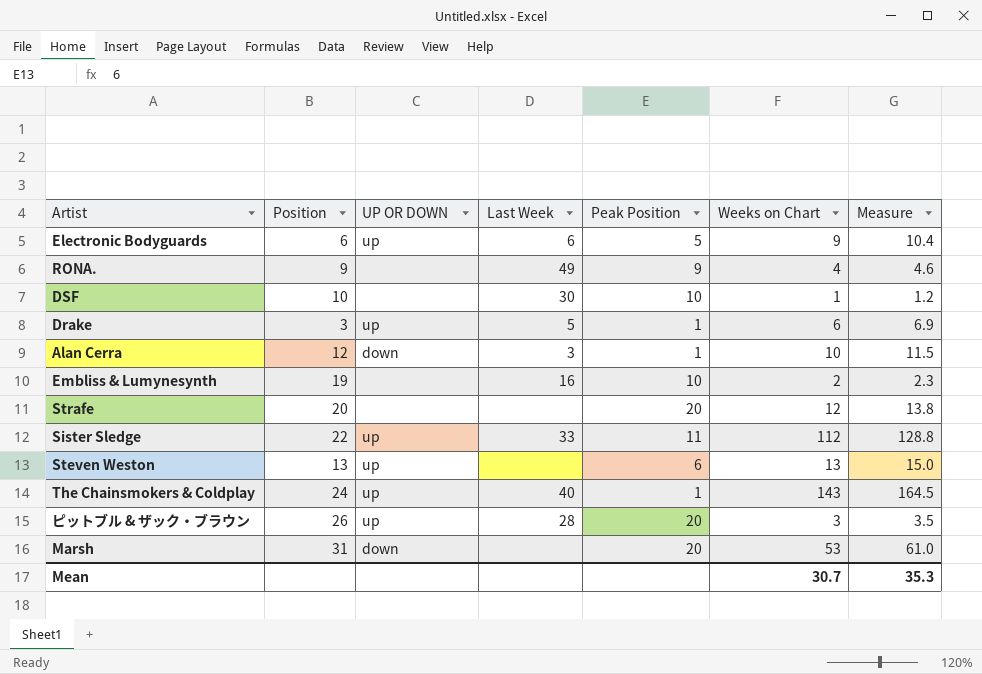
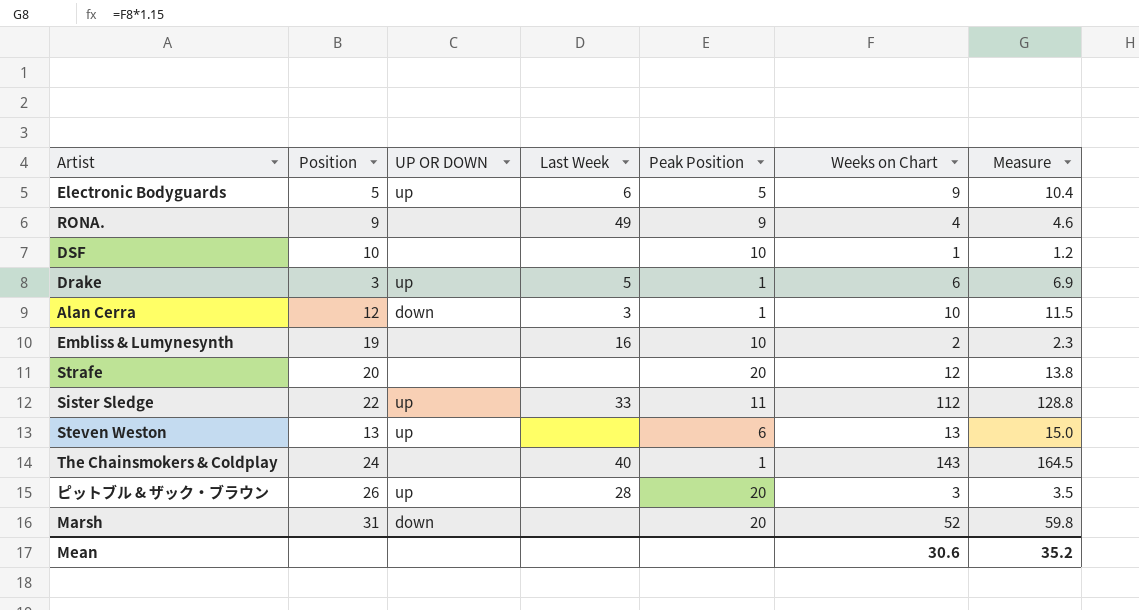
Electronic Bodyguards | Position: 6 -> 5
DSF | Last Week: 30 -> none
The Chainsmokers & Coldplay | UP OR DOWN: up -> none
Marsh | Weeks on Chart: 53 -> 52
Marsh | Measure: 61.0 -> 59.8
Mean | Weeks on Chart: 30.7 -> 30.6
Mean | Measure: 35.3 -> 35.2

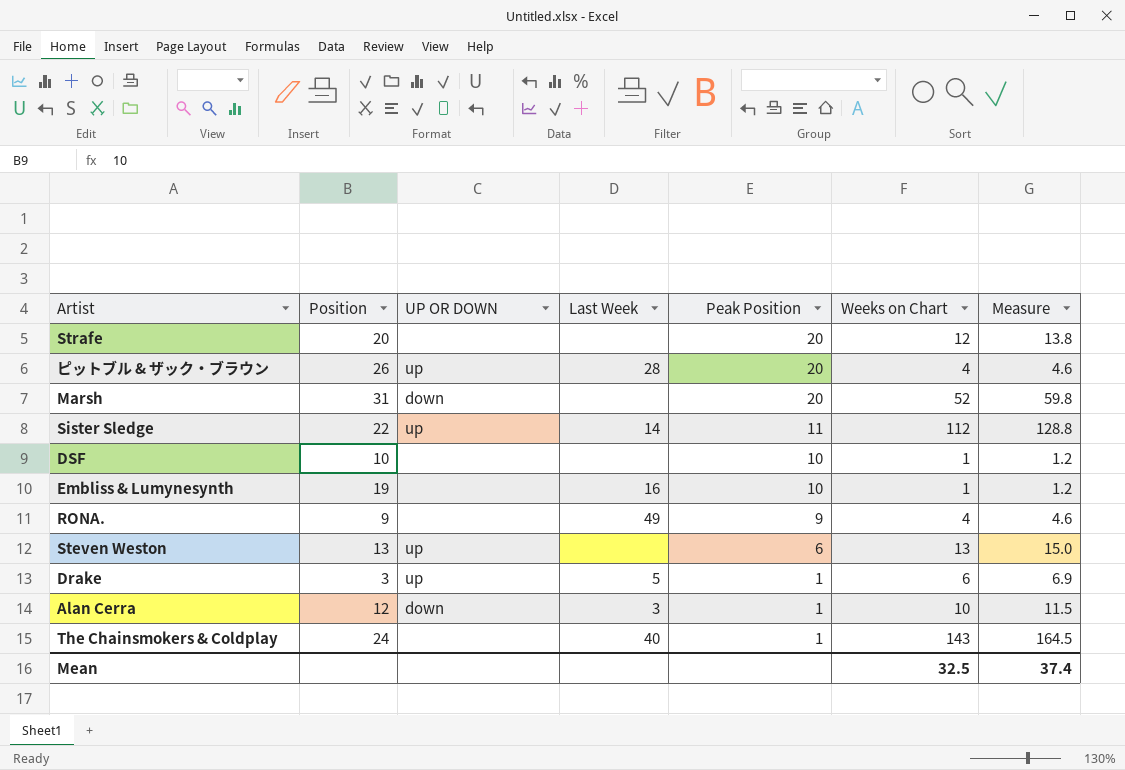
row order: none -> Peak Position descending
row Electronic Bodyguards: 5 | up | 6 | 5 | 9 | 10.4 -> none
ピットブル & ザック・ブラウン | Weeks on Chart: 3 -> 4
ピットブル & ザック・ブラウン | Measure: 3.5 -> 4.6
Sister Sledge | Last Week: 33 -> 14
Embliss & Lumynesynth | Weeks on Chart: 2 -> 1
Embliss & Lumynesynth | Measure: 2.3 -> 1.2
Mean | Weeks on Chart: 30.6 -> 32.5
Mean | Measure: 35.2 -> 37.4

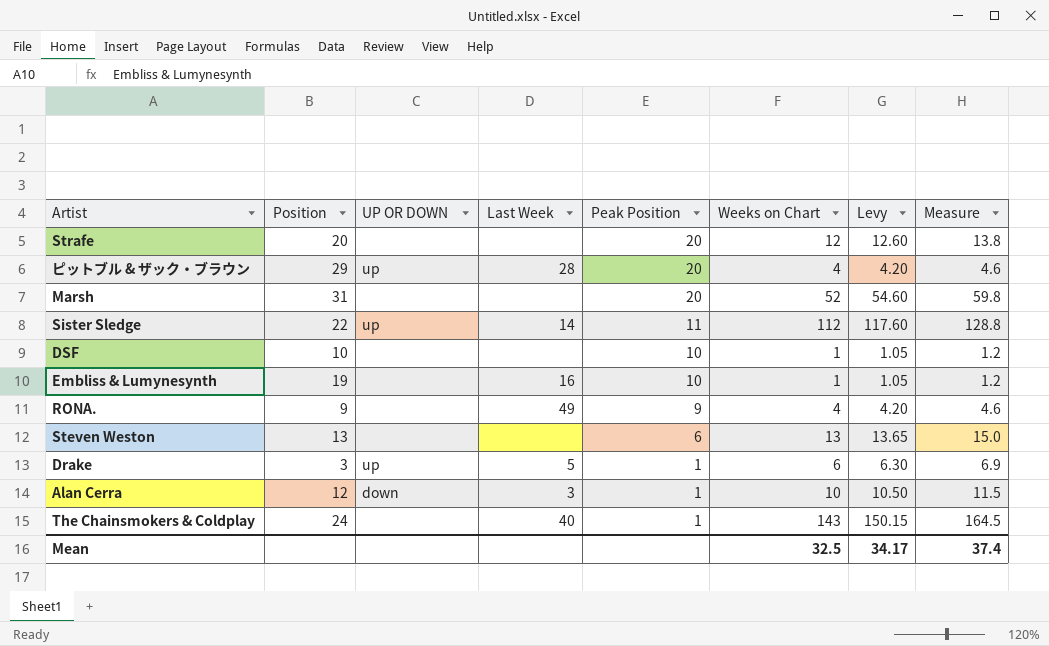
column Levy | formula: none -> [Weeks on Chart] * 1.05
ピットブル & ザック・ブラウン | Position: 26 -> 29
Marsh | UP OR DOWN: down -> none
Steven Weston | UP OR DOWN: up -> none

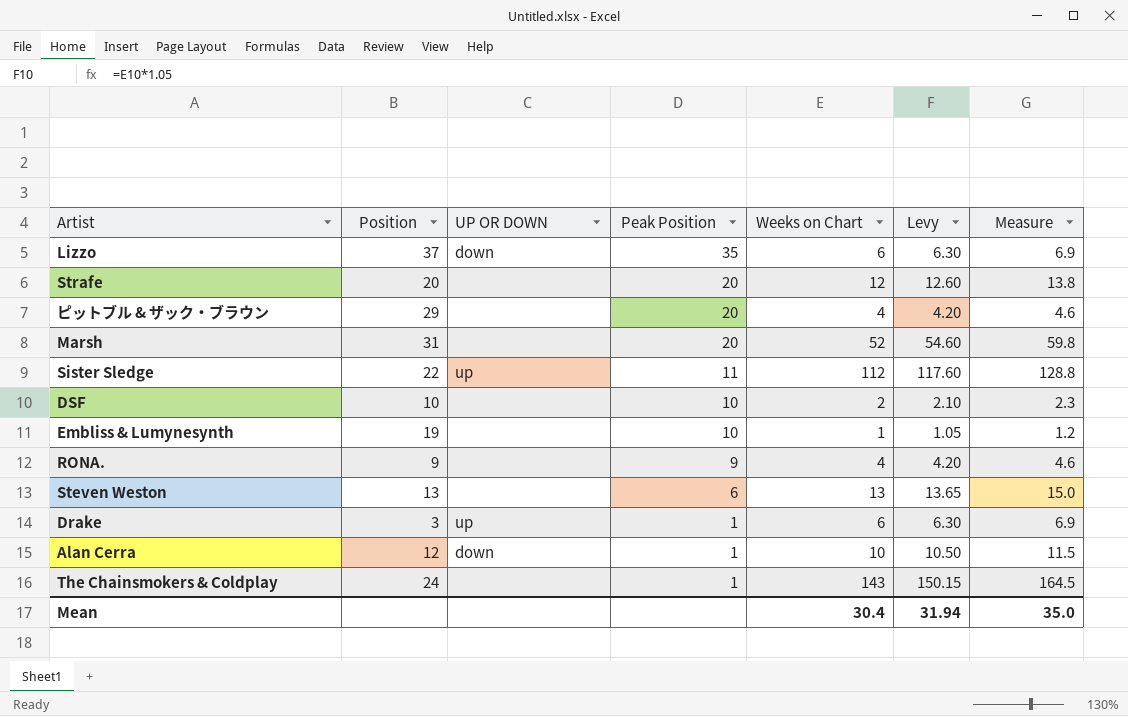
column Last Week | position: 4 -> none
row Lizzo: none -> 37 | down | 35 | 6 | 6.30 | 6.9
ピットブル & ザック・ブラウン | UP OR DOWN: up -> none
DSF | Weeks on Chart: 1 -> 2
DSF | Levy: 1.05 -> 2.10
DSF | Measure: 1.2 -> 2.3
Mean | Weeks on Chart: 32.5 -> 30.4
Mean | Levy: 34.17 -> 31.94
Mean | Measure: 37.4 -> 35.0

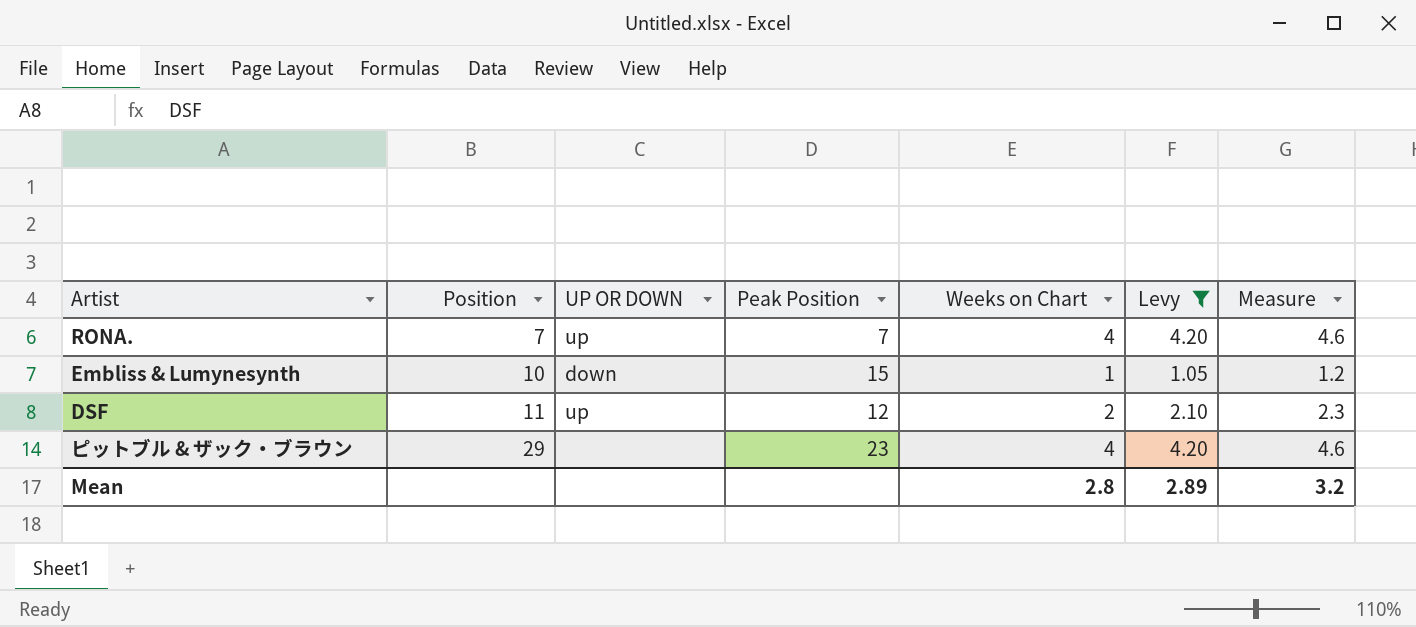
filter: none -> Levy <= 4.20
row order: Peak Position descending -> Position ascending
RONA. | Position: 9 -> 7
RONA. | UP OR DOWN: none -> up
RONA. | Peak Position: 9 -> 7
Embliss & Lumynesynth | Position: 19 -> 10
Embliss & Lumynesynth | UP OR DOWN: none -> down
Embliss & Lumynesynth | Peak Position: 10 -> 15
DSF | Position: 10 -> 11
DSF | UP OR DOWN: none -> up
DSF | Peak Position: 10 -> 12
ピットブル & ザック・ブラウン | Peak Position: 20 -> 23
Mean | Weeks on Chart: 30.4 -> 2.8
Mean | Levy: 31.94 -> 2.89
Mean | Measure: 35.0 -> 3.2

